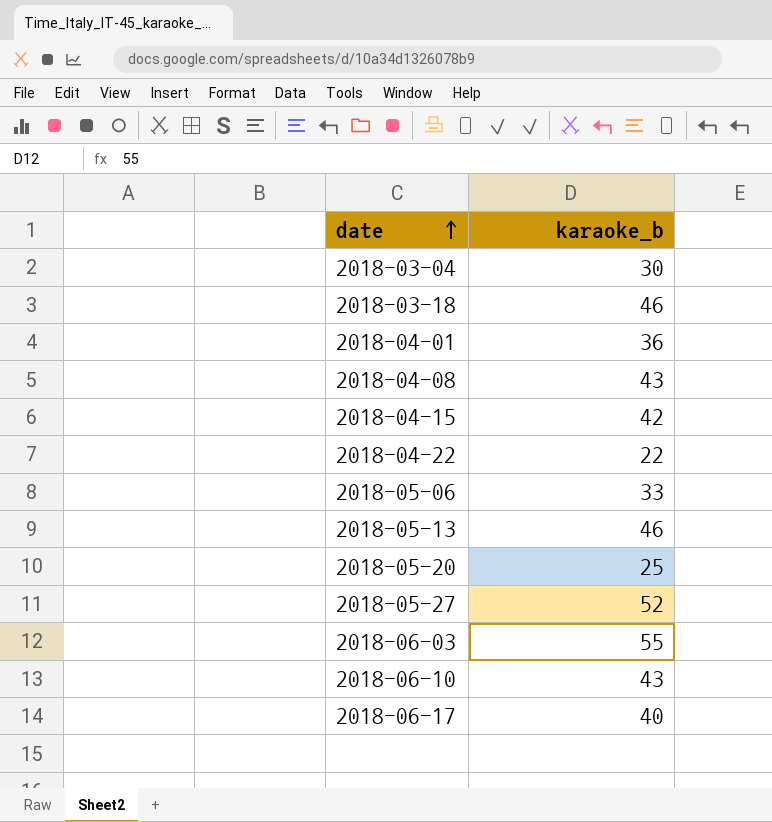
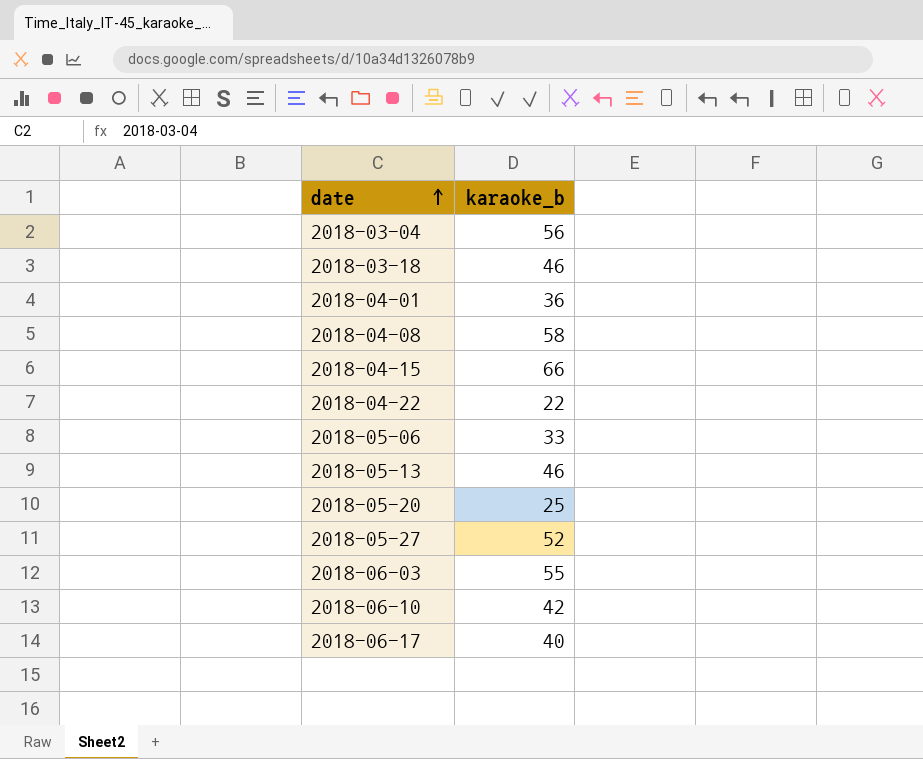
2018-03-04 | karaoke_b: 30 -> 56
2018-04-08 | karaoke_b: 43 -> 58
2018-04-15 | karaoke_b: 42 -> 66
2018-06-10 | karaoke_b: 43 -> 42

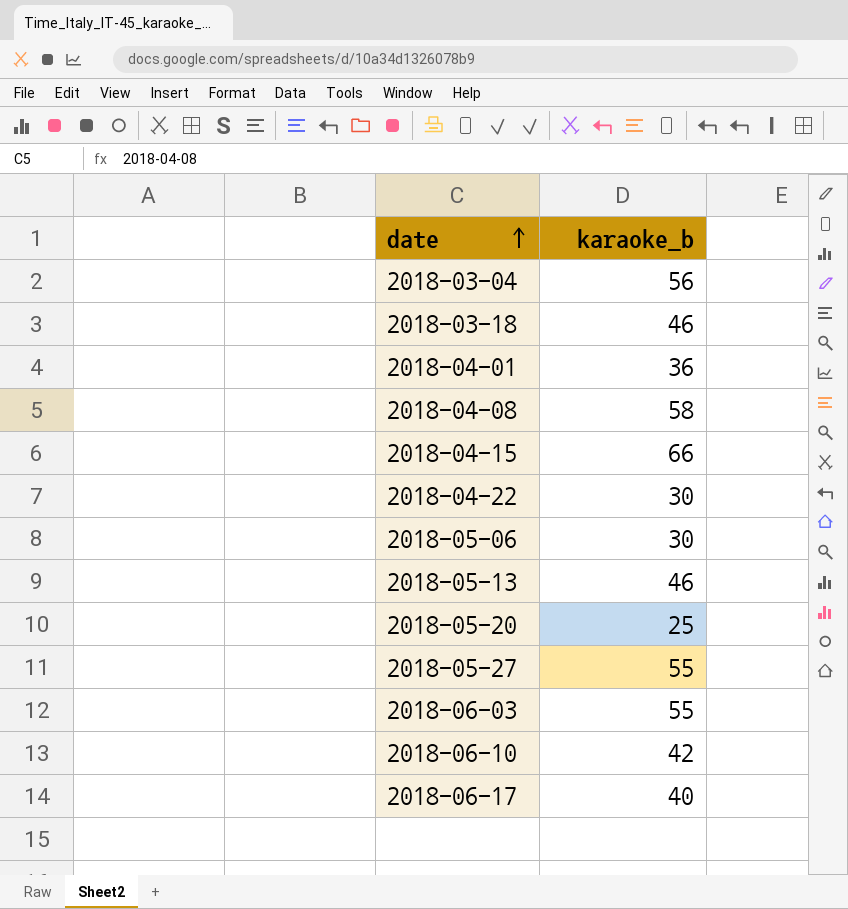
2018-04-22 | karaoke_b: 22 -> 30
2018-05-06 | karaoke_b: 33 -> 30
2018-05-27 | karaoke_b: 52 -> 55

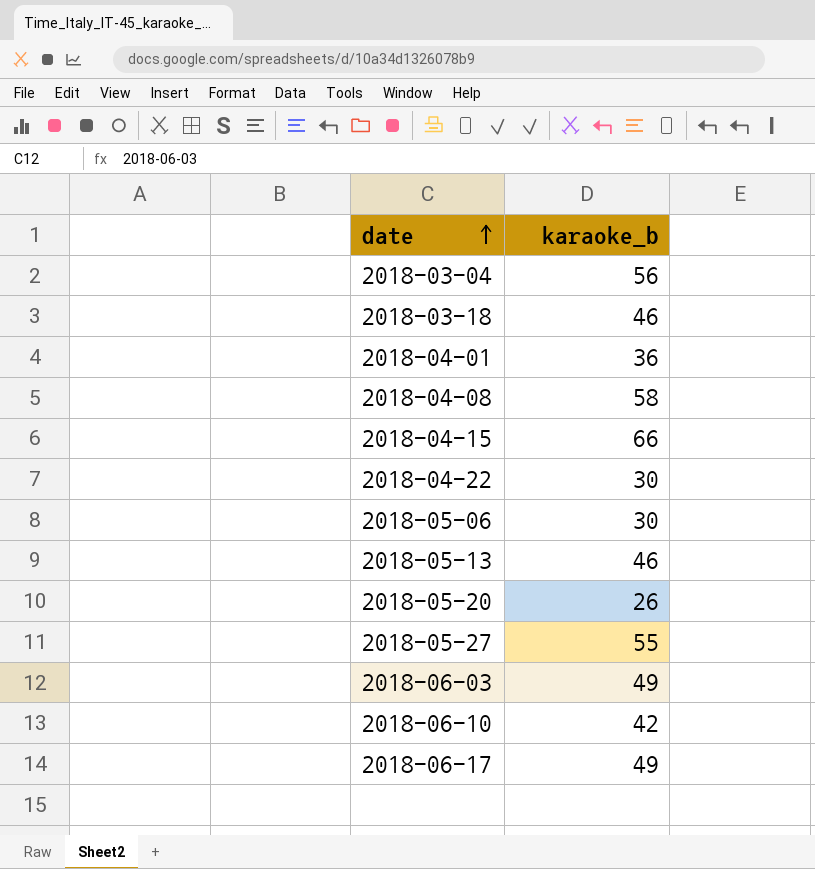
2018-05-20 | karaoke_b: 25 -> 26
2018-06-03 | karaoke_b: 55 -> 49
2018-06-17 | karaoke_b: 40 -> 49

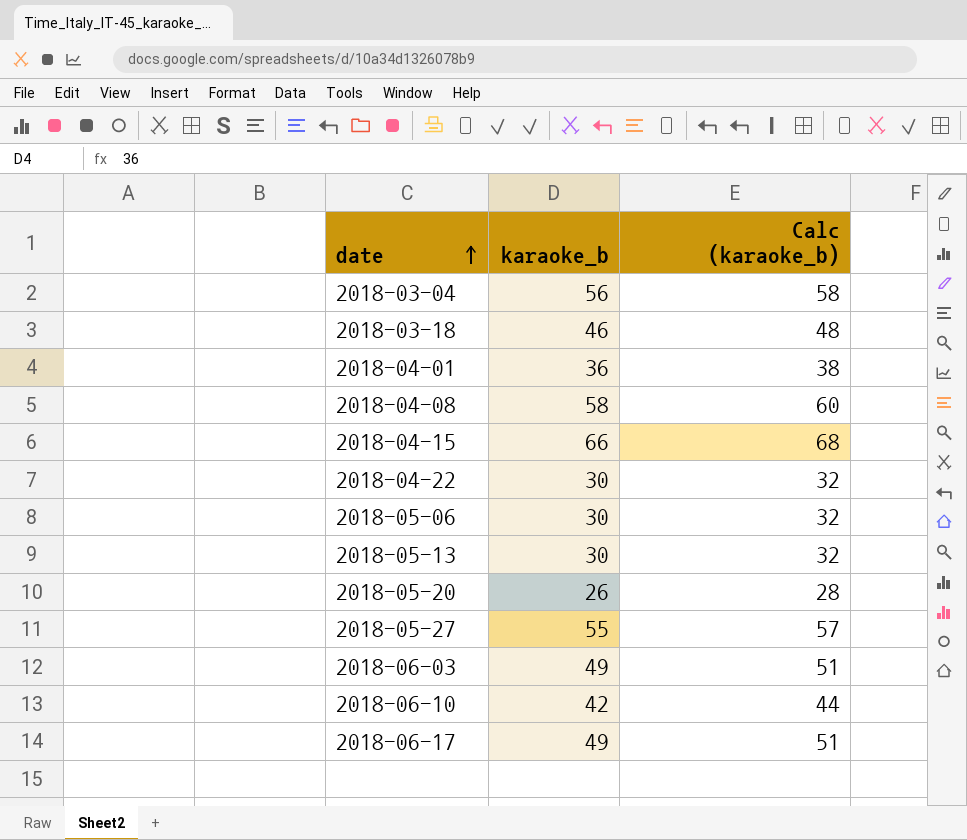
column Calc (karaoke_b) | formula: none -> [karaoke_b] + 2
2018-05-13 | karaoke_b: 46 -> 30

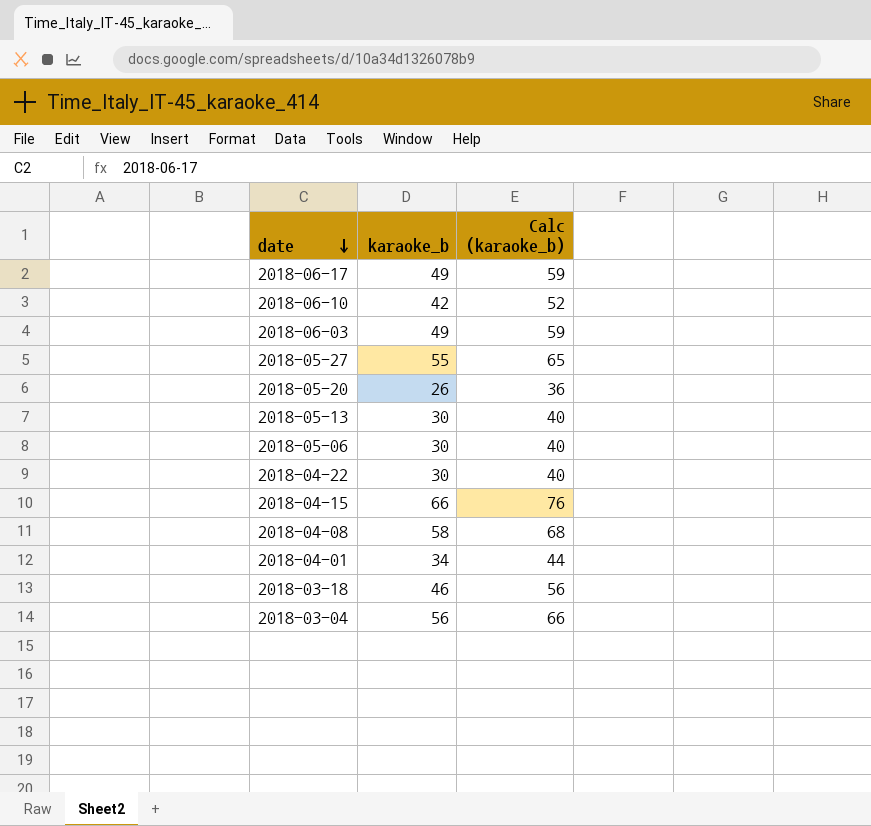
row order: date ascending -> date descending
column Calc (karaoke_b) | formula: [karaoke_b] + 2 -> [karaoke_b] + 10
2018-04-01 | karaoke_b: 36 -> 34

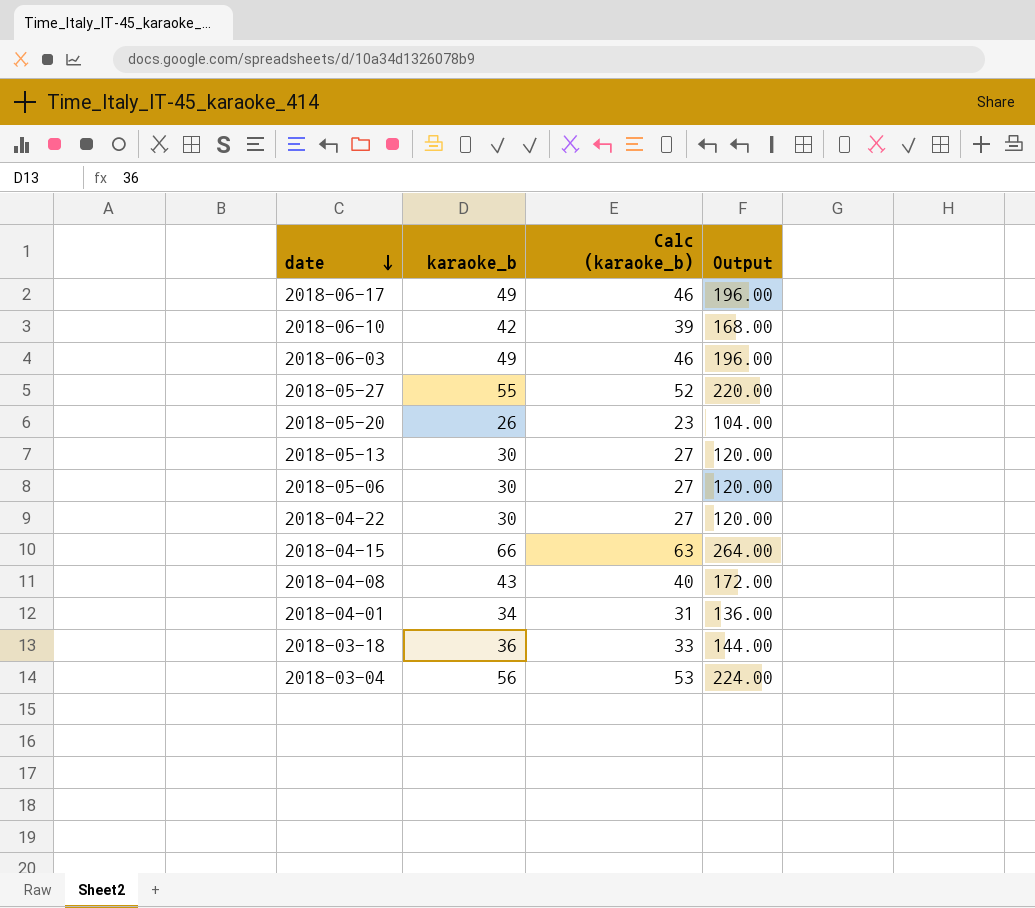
column Calc (karaoke_b) | formula: [karaoke_b] + 10 -> [karaoke_b] - 3
column Output | formula: none -> [karaoke_b] * 4
2018-04-08 | karaoke_b: 58 -> 43
2018-03-18 | karaoke_b: 46 -> 36

